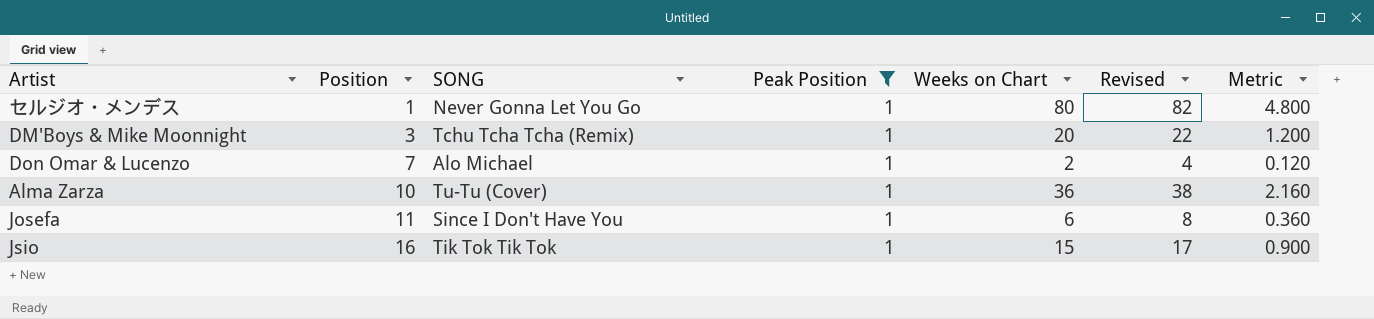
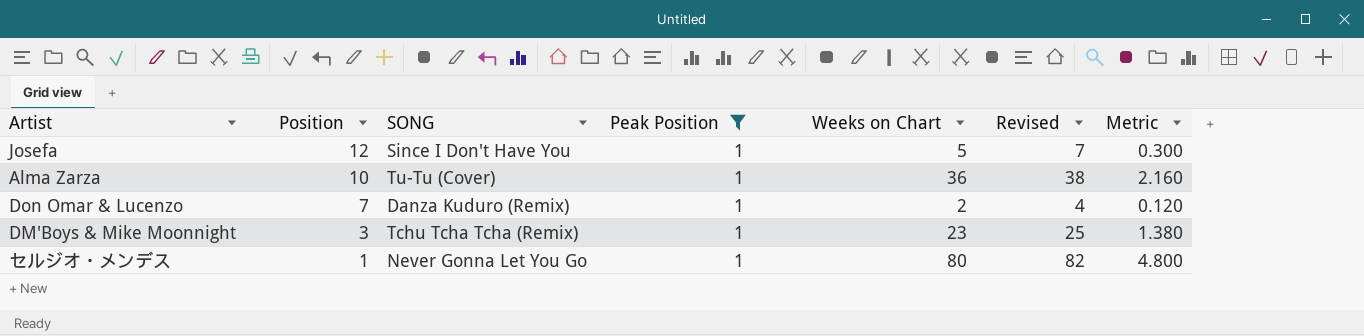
row order: Position ascending -> Position descending
row Jsio: 16 | Tik Tok Tik Tok | 1 | 15 | 17 | 0.900 -> none
Josefa | Position: 11 -> 12
Josefa | Weeks on Chart: 6 -> 5
Josefa | Revised: 8 -> 7
Josefa | Metric: 0.360 -> 0.300
Don Omar & Lucenzo | SONG: Alo Michael -> Danza Kuduro (Remix)
DM'Boys & Mike Moonnight | Weeks on Chart: 20 -> 23
DM'Boys & Mike Moonnight | Revised: 22 -> 25
DM'Boys & Mike Moonnight | Metric: 1.200 -> 1.380

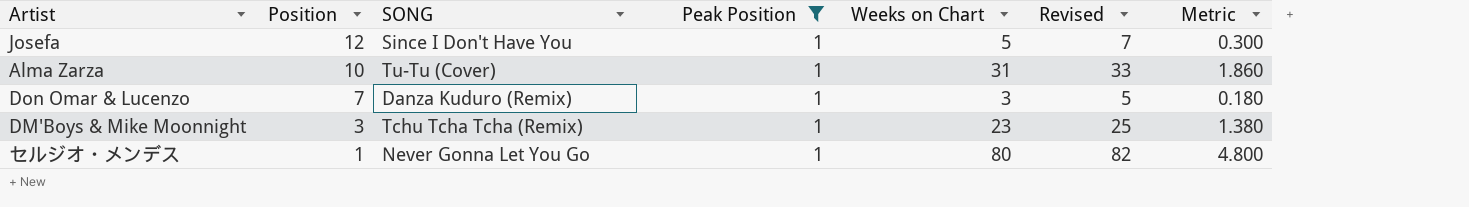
Alma Zarza | Weeks on Chart: 36 -> 31
Alma Zarza | Revised: 38 -> 33
Alma Zarza | Metric: 2.160 -> 1.860
Don Omar & Lucenzo | Weeks on Chart: 2 -> 3
Don Omar & Lucenzo | Revised: 4 -> 5
Don Omar & Lucenzo | Metric: 0.120 -> 0.180

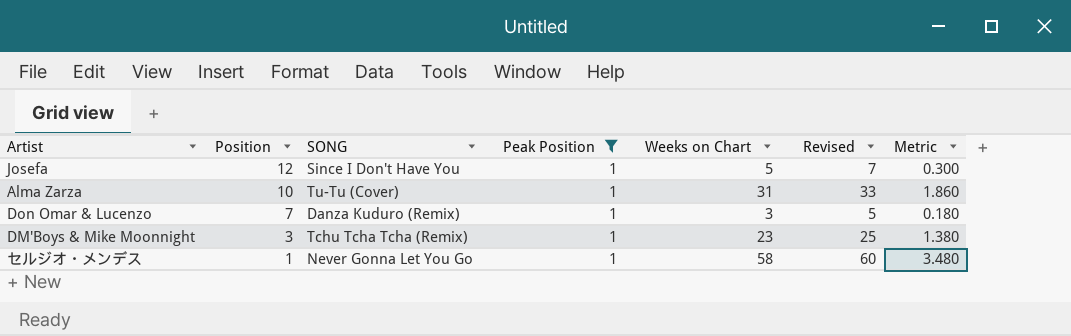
セルジオ・メンデス | Weeks on Chart: 80 -> 58
セルジオ・メンデス | Revised: 82 -> 60
セルジオ・メンデス | Metric: 4.800 -> 3.480

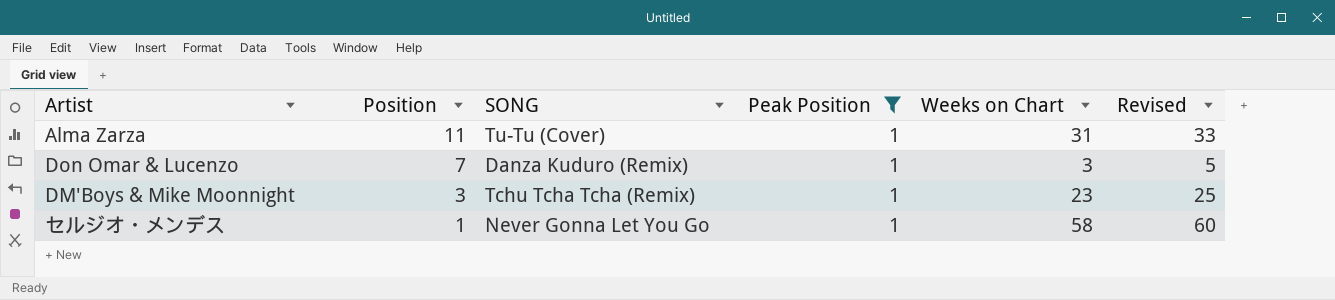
column Metric | formula: [Weeks on Chart] * 0.06 -> none
row Josefa: 12 | Since I Don't Have You | 1 | 5 | 7 | 0.300 -> none
Alma Zarza | Position: 10 -> 11

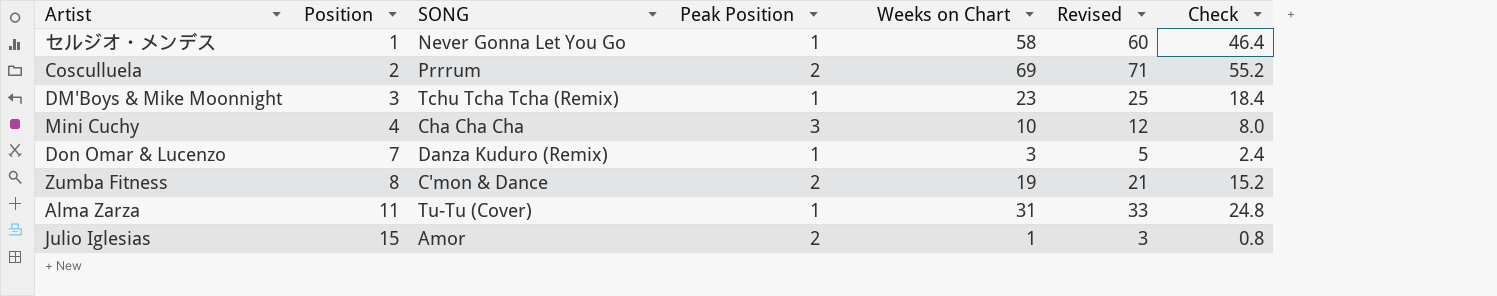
filter: Peak Position = 1 -> none
row order: Position descending -> Position ascending
column Check | formula: none -> [Weeks on Chart] * 0.8

